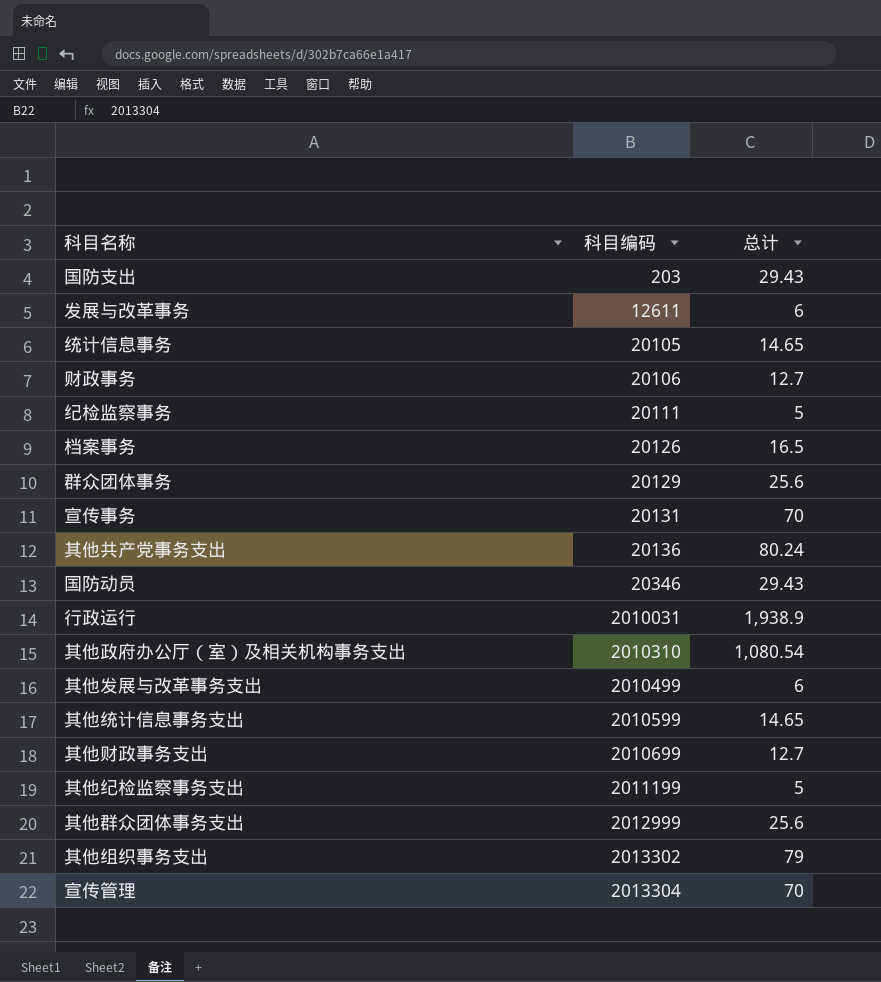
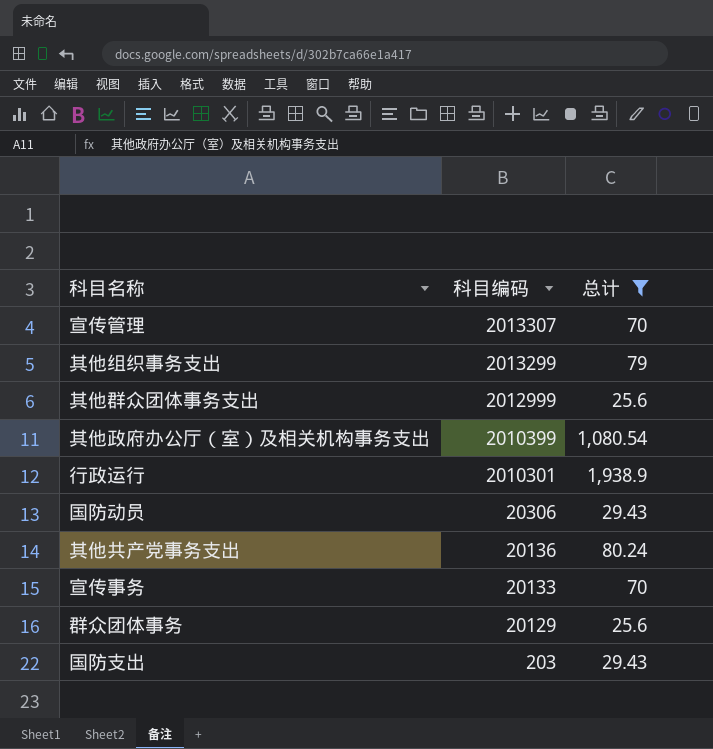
filter: none -> 总计 >= 25.6
row order: 科目编码 ascending -> 科目编码 descending
宣传管理 | 科目编码: 2013304 -> 2013307
其他组织事务支出 | 科目编码: 2013302 -> 2013299
其他政府办公厅（室）及相关机构事务支出 | 科目编码: 2010310 -> 2010399
行政运行 | 科目编码: 2010031 -> 2010301
国防动员 | 科目编码: 20346 -> 20306
宣传事务 | 科目编码: 20131 -> 20133

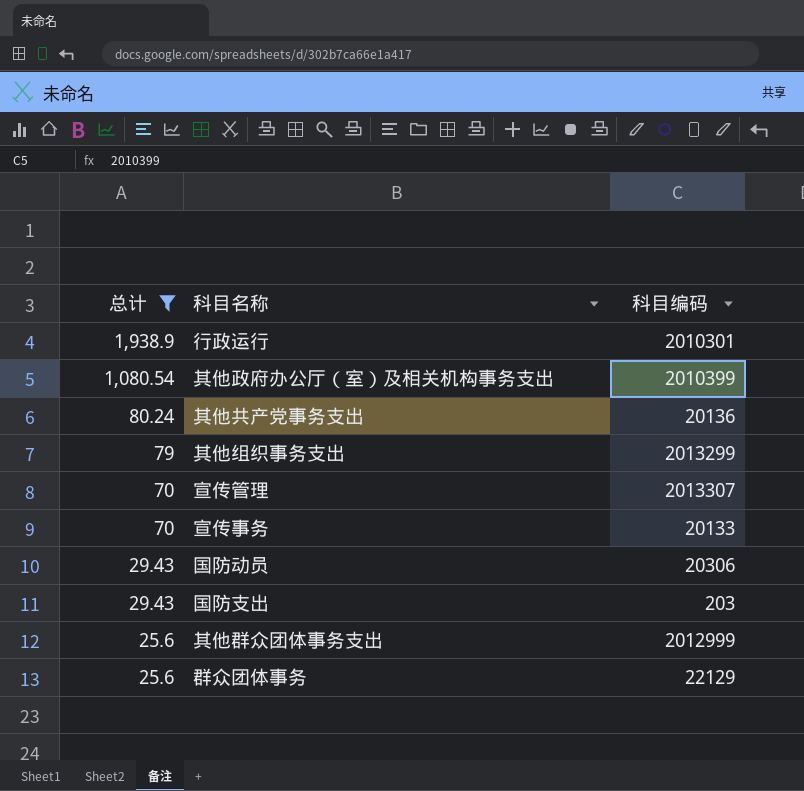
row order: 科目编码 descending -> 总计 descending
column 总计 | position: 3 -> 1
群众团体事务 | 科目编码: 20129 -> 22129

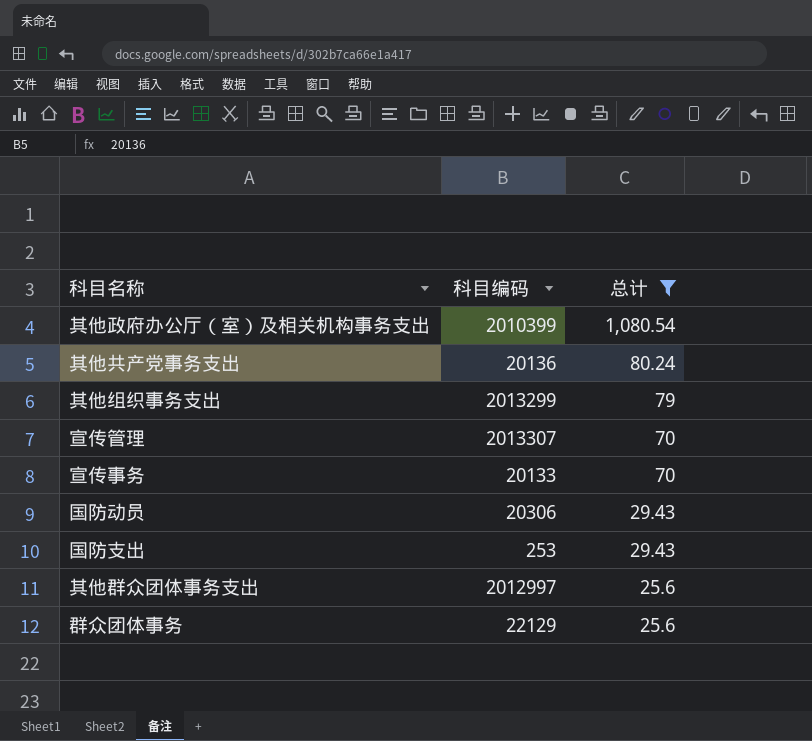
column 总计 | position: 1 -> 3
row 行政运行: 1,938.9 | 2010301 -> none
国防支出 | 科目编码: 203 -> 253
其他群众团体事务支出 | 科目编码: 2012999 -> 2012997

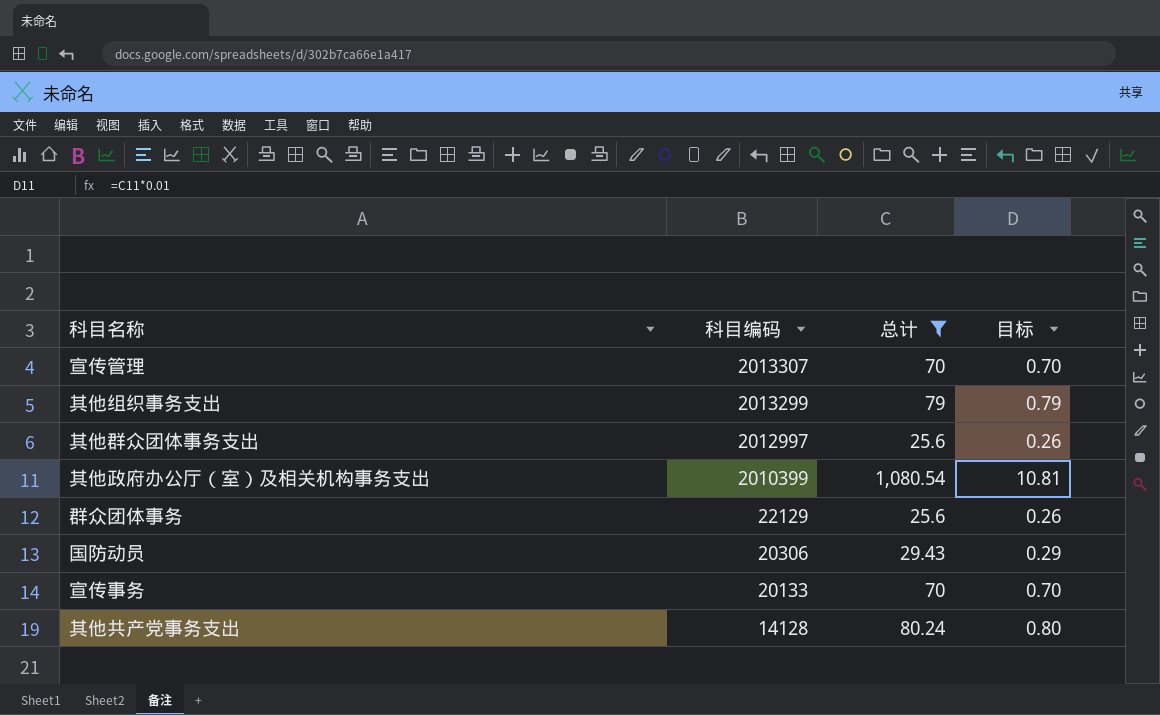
row order: 总计 descending -> 科目编码 descending
column 目标 | formula: none -> [总计] * 0.01
row 国防支出: 253 | 29.43 -> none
其他共产党事务支出 | 科目编码: 20136 -> 14128

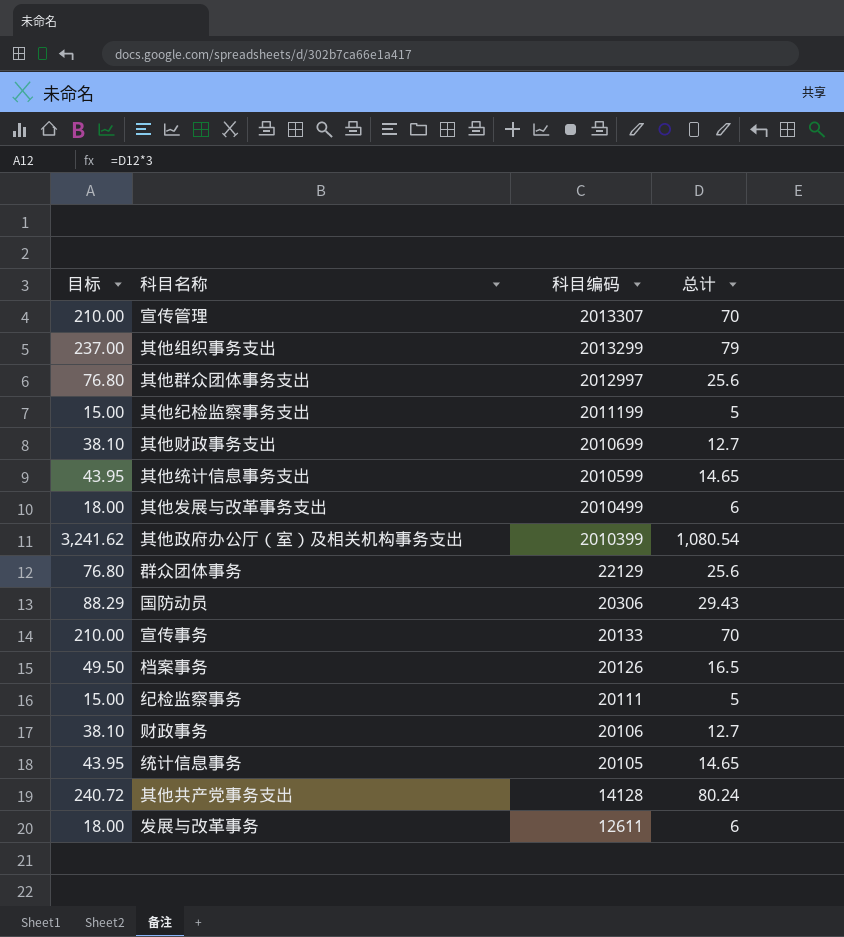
filter: 总计 >= 25.6 -> none
column 目标 | formula: [总计] * 0.01 -> [总计] * 3
column 目标 | position: 4 -> 1

